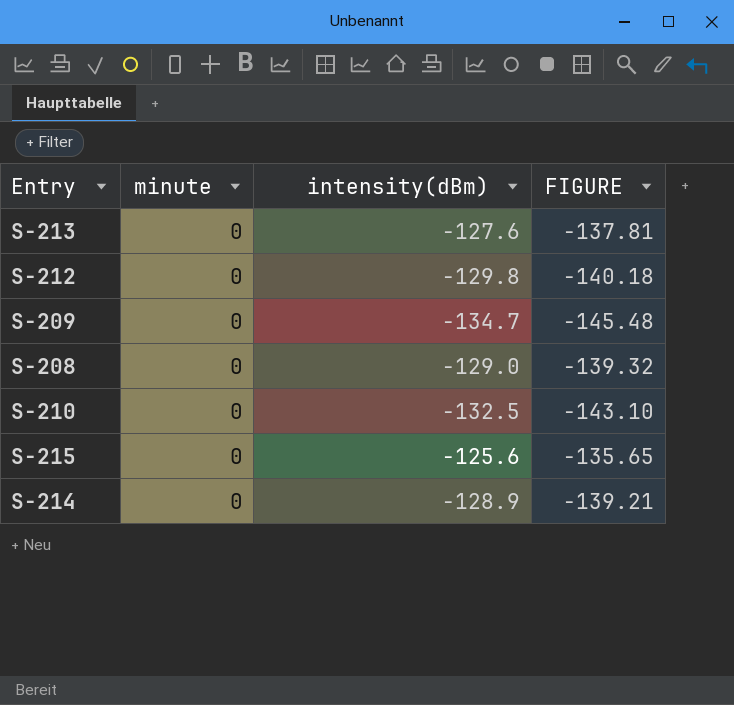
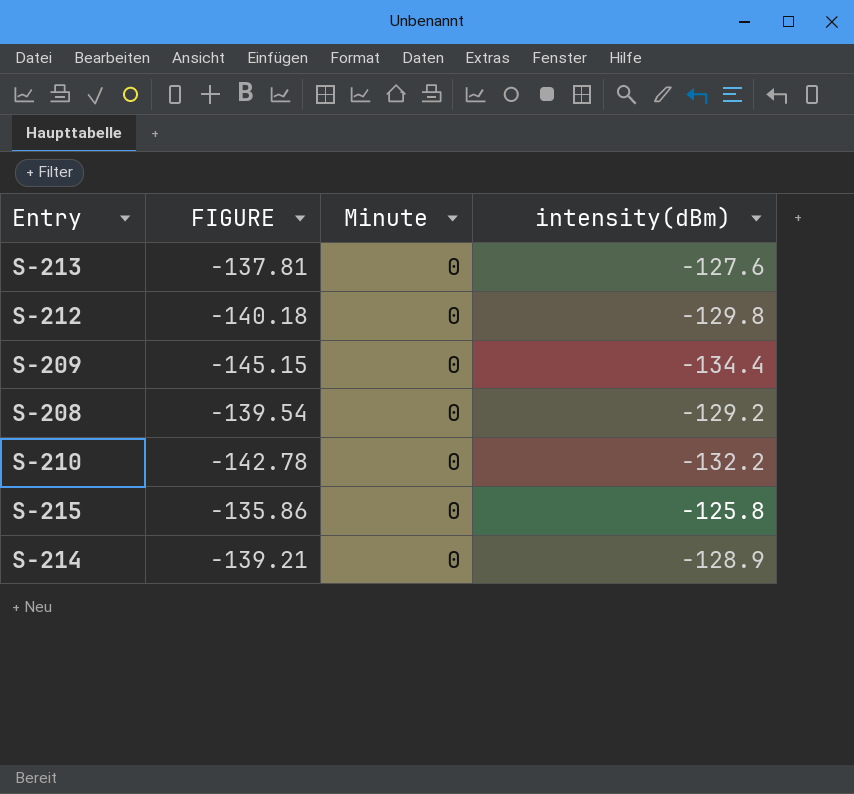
column FIGURE | position: 4 -> 2
column name: minute -> Minute
S-209 | FIGURE: -145.48 -> -145.15
S-209 | intensity(dBm): -134.7 -> -134.4
S-208 | FIGURE: -139.32 -> -139.54
S-208 | intensity(dBm): -129.0 -> -129.2
S-210 | FIGURE: -143.10 -> -142.78
S-210 | intensity(dBm): -132.5 -> -132.2
S-215 | FIGURE: -135.65 -> -135.86
S-215 | intensity(dBm): -125.6 -> -125.8

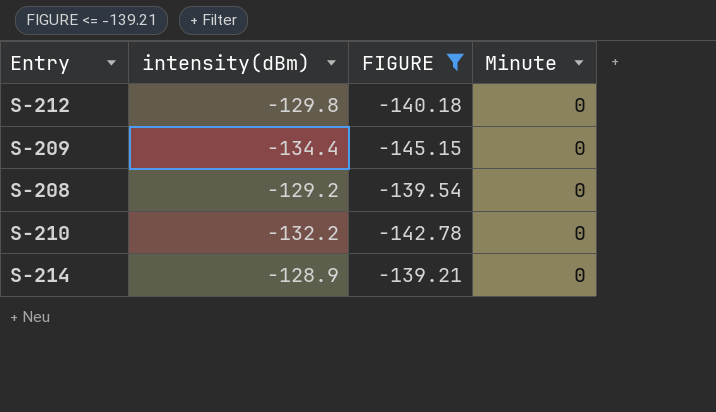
filter: none -> FIGURE <= -139.21
column intensity(dBm) | position: 4 -> 2

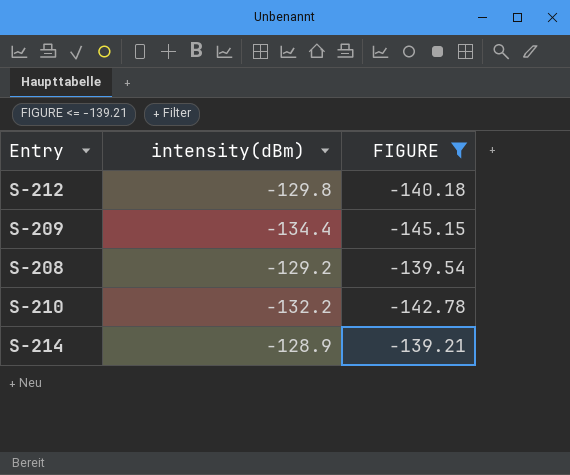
column Minute | position: 4 -> none

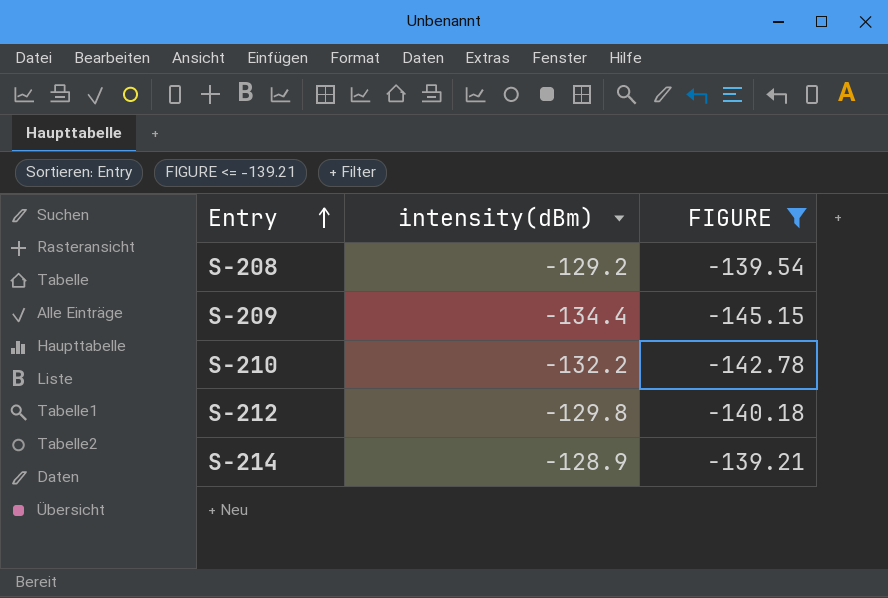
row order: none -> Entry ascending

